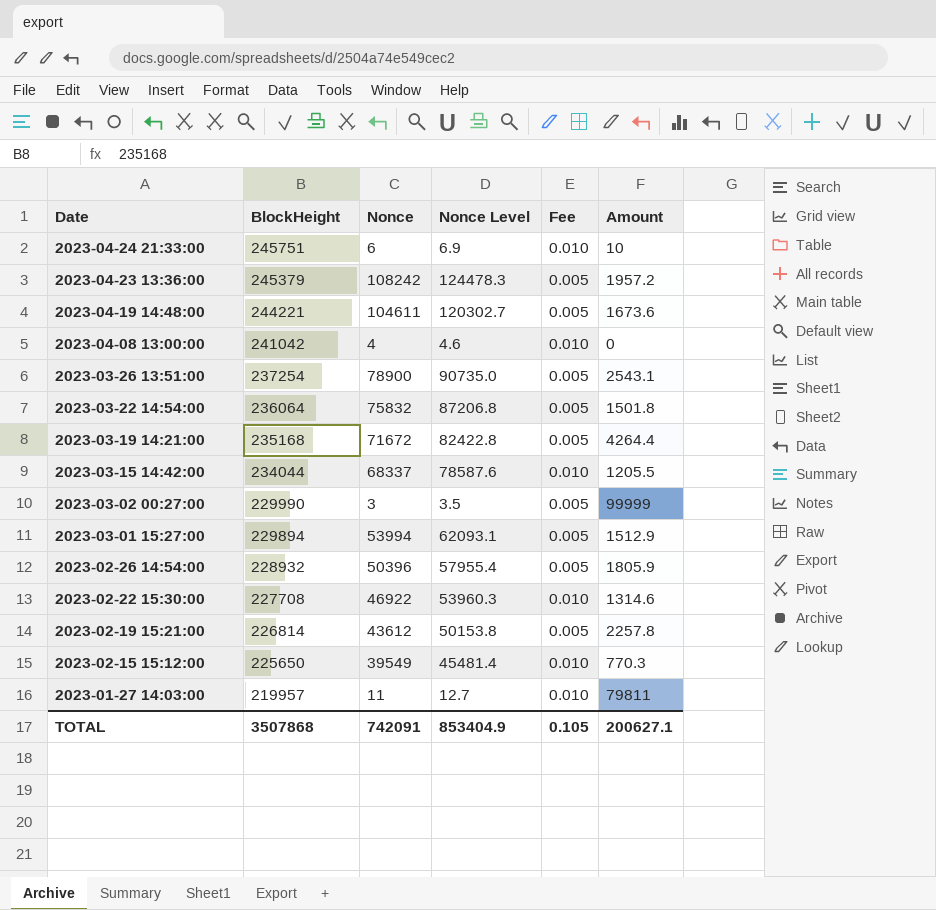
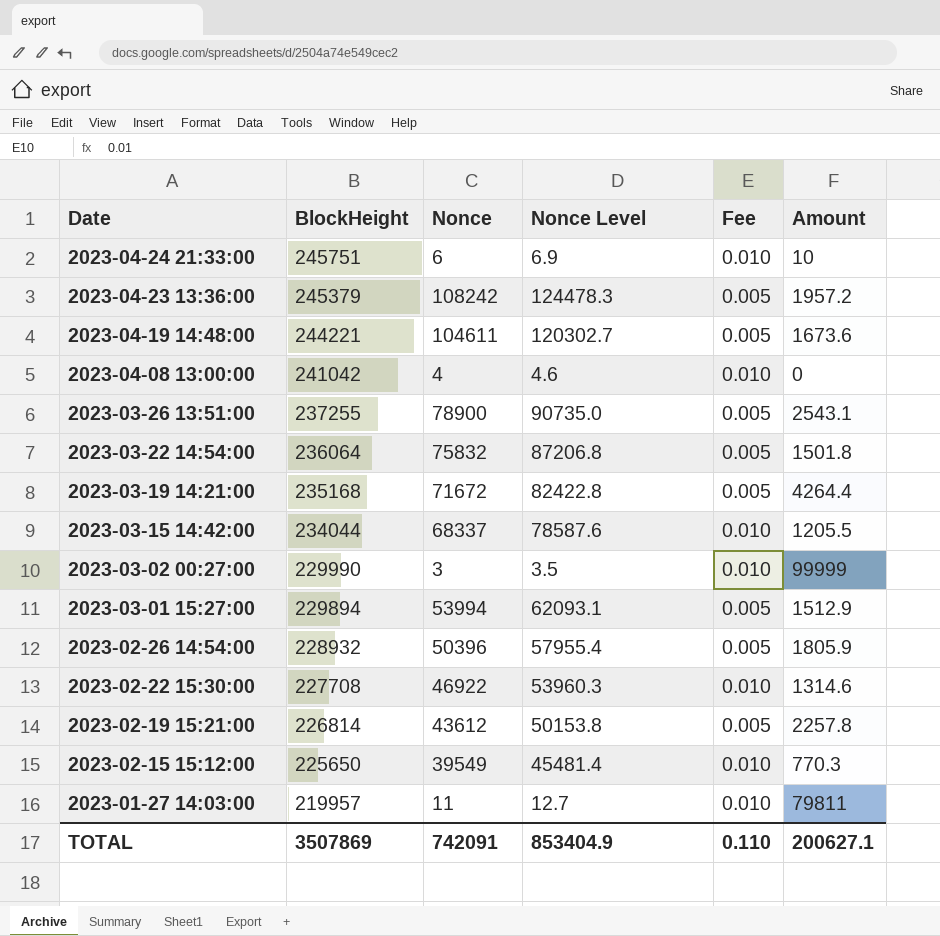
2023-03-26 13:51:00 | BlockHeight: 237254 -> 237255
2023-03-02 00:27:00 | Fee: 0.005 -> 0.010
TOTAL | BlockHeight: 3507868 -> 3507869
TOTAL | Fee: 0.105 -> 0.110

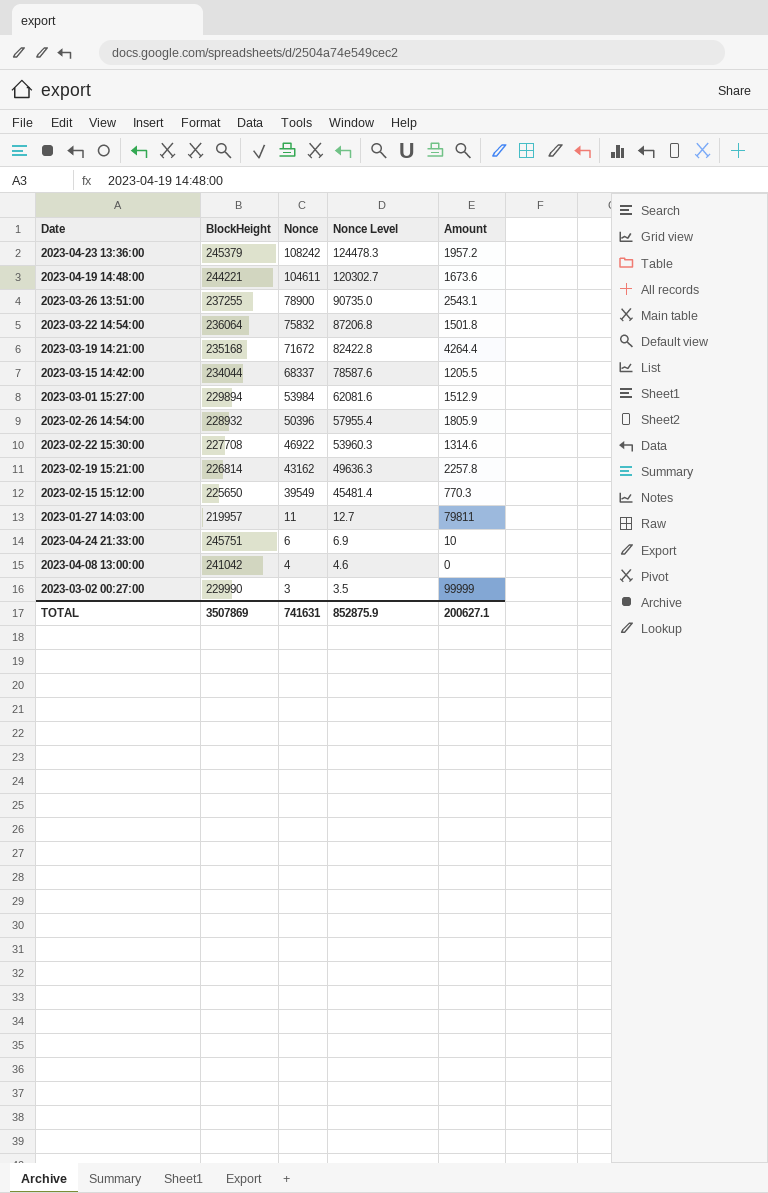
row order: Date descending -> Nonce descending
column Fee | position: 5 -> none
2023-03-01 15:27:00 | Nonce: 53994 -> 53984
2023-03-01 15:27:00 | Nonce Level: 62093.1 -> 62081.6
2023-02-19 15:21:00 | Nonce: 43612 -> 43162
2023-02-19 15:21:00 | Nonce Level: 50153.8 -> 49636.3
TOTAL | Nonce: 742091 -> 741631
TOTAL | Nonce Level: 853404.9 -> 852875.9

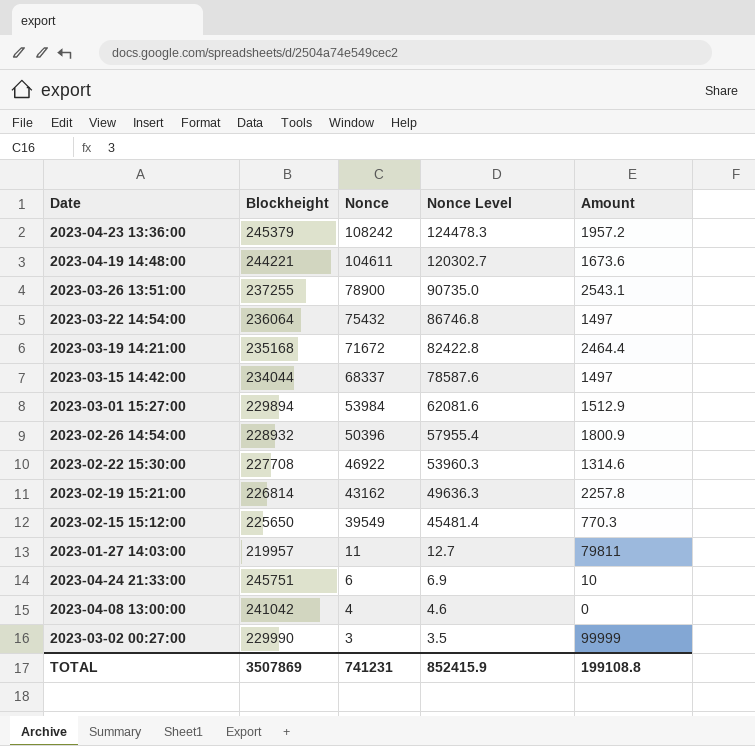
column name: BlockHeight -> Blockheight
2023-03-22 14:54:00 | Nonce: 75832 -> 75432
2023-03-22 14:54:00 | Nonce Level: 87206.8 -> 86746.8
2023-03-22 14:54:00 | Amount: 1501.8 -> 1497
2023-03-19 14:21:00 | Amount: 4264.4 -> 2464.4
2023-03-15 14:42:00 | Amount: 1205.5 -> 1497
2023-02-26 14:54:00 | Amount: 1805.9 -> 1800.9
TOTAL | Nonce: 741631 -> 741231
TOTAL | Nonce Level: 852875.9 -> 852415.9
TOTAL | Amount: 200627.1 -> 199108.8

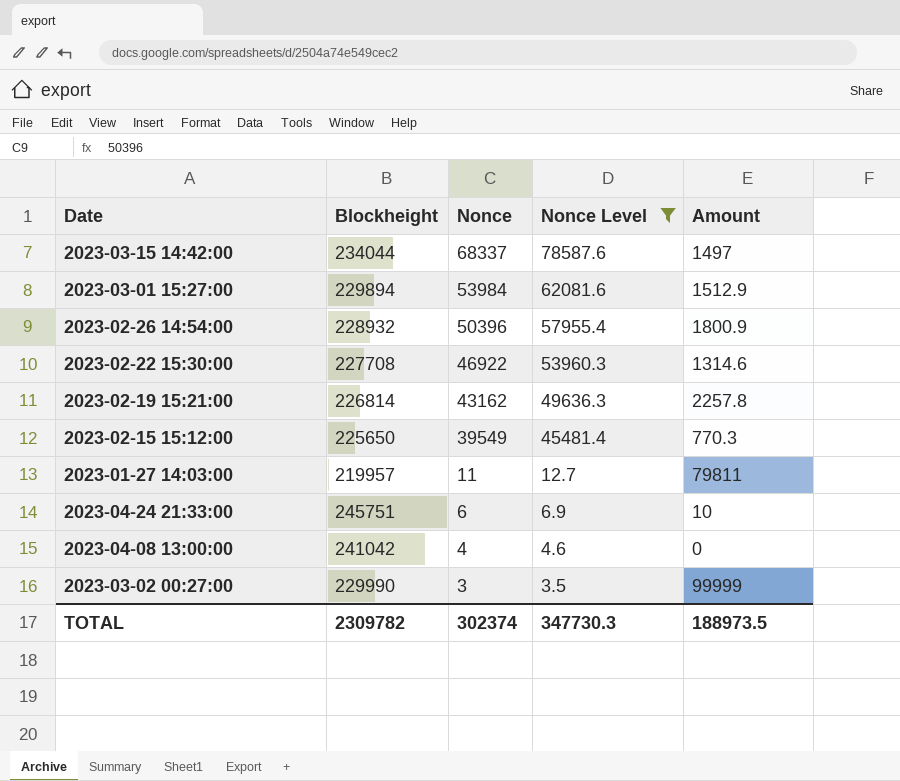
filter: none -> Nonce Level <= 78587.6
TOTAL | Blockheight: 3507869 -> 2309782
TOTAL | Nonce: 741231 -> 302374
TOTAL | Nonce Level: 852415.9 -> 347730.3
TOTAL | Amount: 199108.8 -> 188973.5

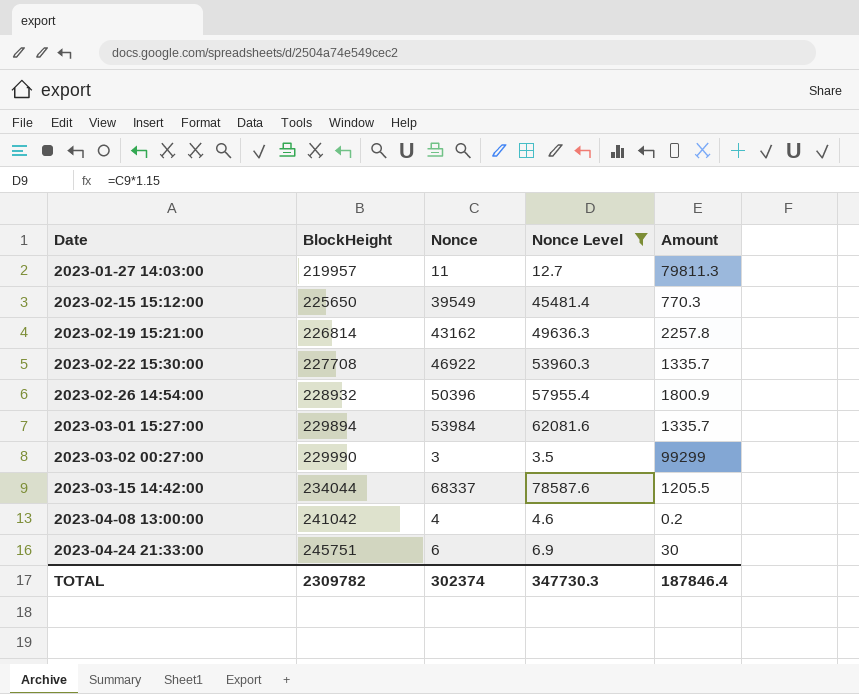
row order: Nonce descending -> Date ascending
column name: Blockheight -> BlockHeight
2023-01-27 14:03:00 | Amount: 79811 -> 79811.3
2023-02-22 15:30:00 | Amount: 1314.6 -> 1335.7
2023-03-01 15:27:00 | Amount: 1512.9 -> 1335.7
2023-03-02 00:27:00 | Amount: 99999 -> 99299
2023-03-15 14:42:00 | Amount: 1497 -> 1205.5
2023-04-08 13:00:00 | Amount: 0 -> 0.2
2023-04-24 21:33:00 | Amount: 10 -> 30
TOTAL | Amount: 188973.5 -> 187846.4

